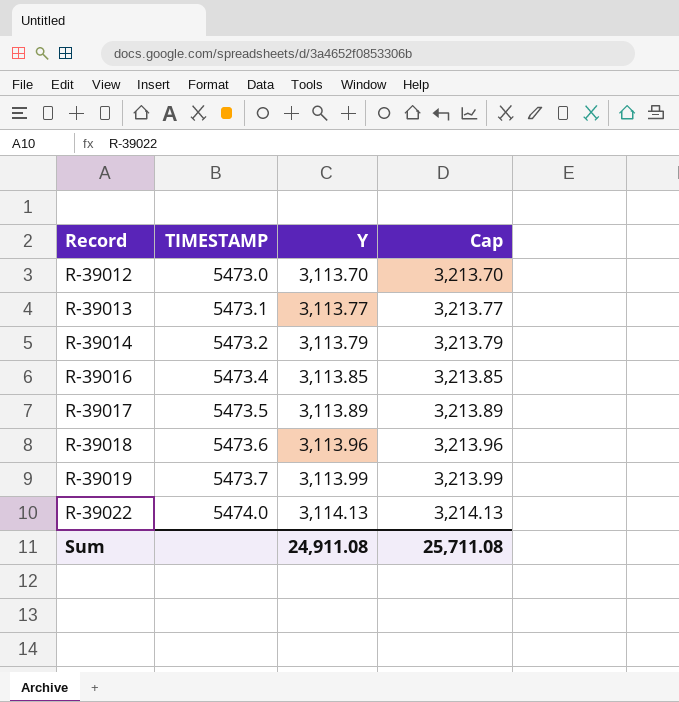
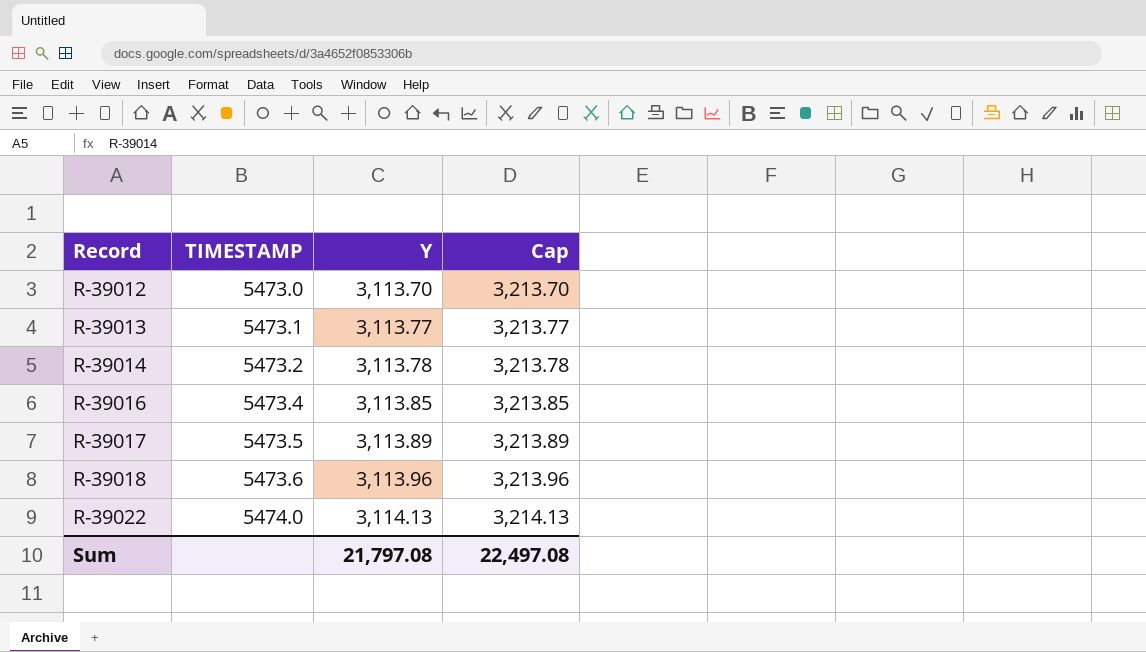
row R-39019: 5473.7 | 3,113.99 | 3,213.99 -> none
R-39014 | Y: 3,113.79 -> 3,113.78
R-39014 | Cap: 3,213.79 -> 3,213.78
Sum | Y: 24,911.08 -> 21,797.08
Sum | Cap: 25,711.08 -> 22,497.08

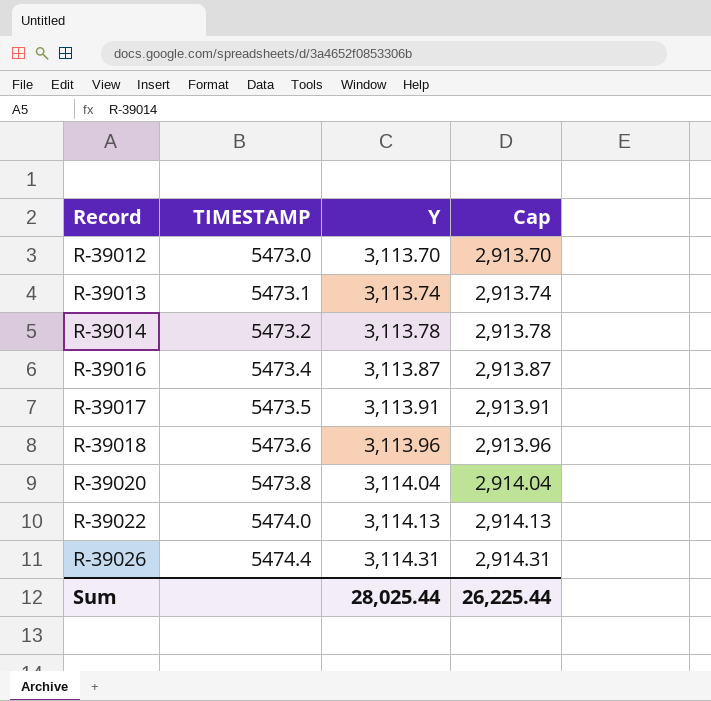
column Cap | formula: [Y] + 100 -> [Y] - 200
R-39013 | Y: 3,113.77 -> 3,113.74
R-39016 | Y: 3,113.85 -> 3,113.87
R-39017 | Y: 3,113.89 -> 3,113.91
row R-39020: none -> 5473.8 | 3,114.04 | 2,914.04
row R-39026: none -> 5474.4 | 3,114.31 | 2,914.31
Sum | Y: 21,797.08 -> 28,025.44
Sum | Cap: 22,497.08 -> 26,225.44

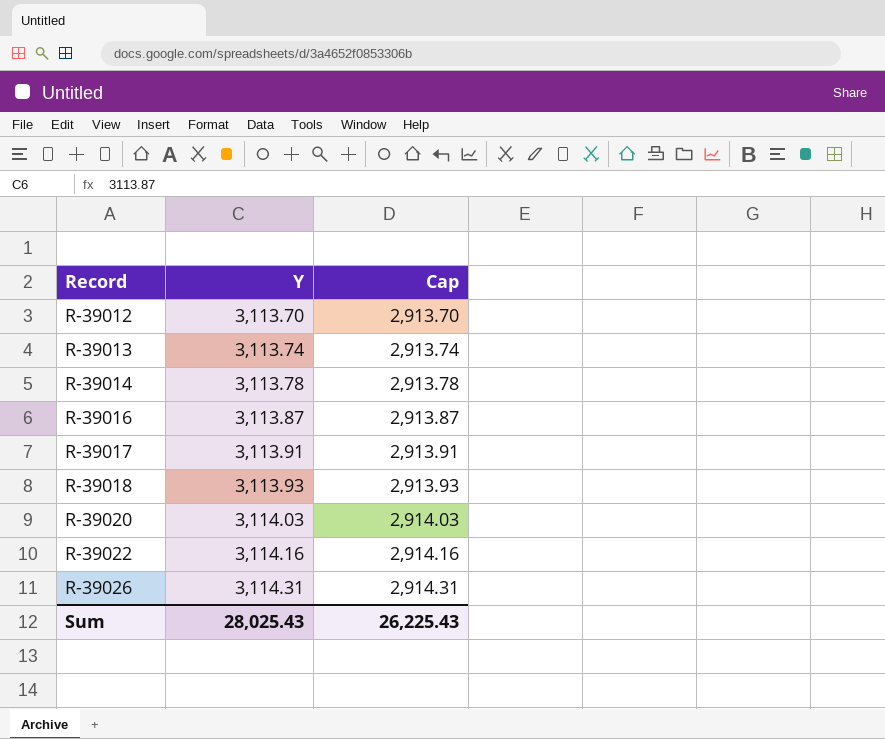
column TIMESTAMP | position: 2 -> none
R-39018 | Y: 3,113.96 -> 3,113.93
R-39018 | Cap: 2,913.96 -> 2,913.93
R-39020 | Y: 3,114.04 -> 3,114.03
R-39020 | Cap: 2,914.04 -> 2,914.03
R-39022 | Y: 3,114.13 -> 3,114.16
R-39022 | Cap: 2,914.13 -> 2,914.16
Sum | Y: 28,025.44 -> 28,025.43
Sum | Cap: 26,225.44 -> 26,225.43

